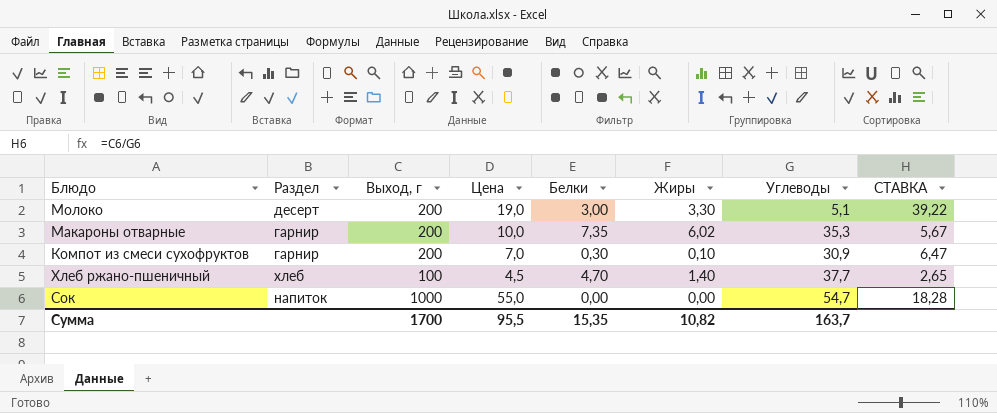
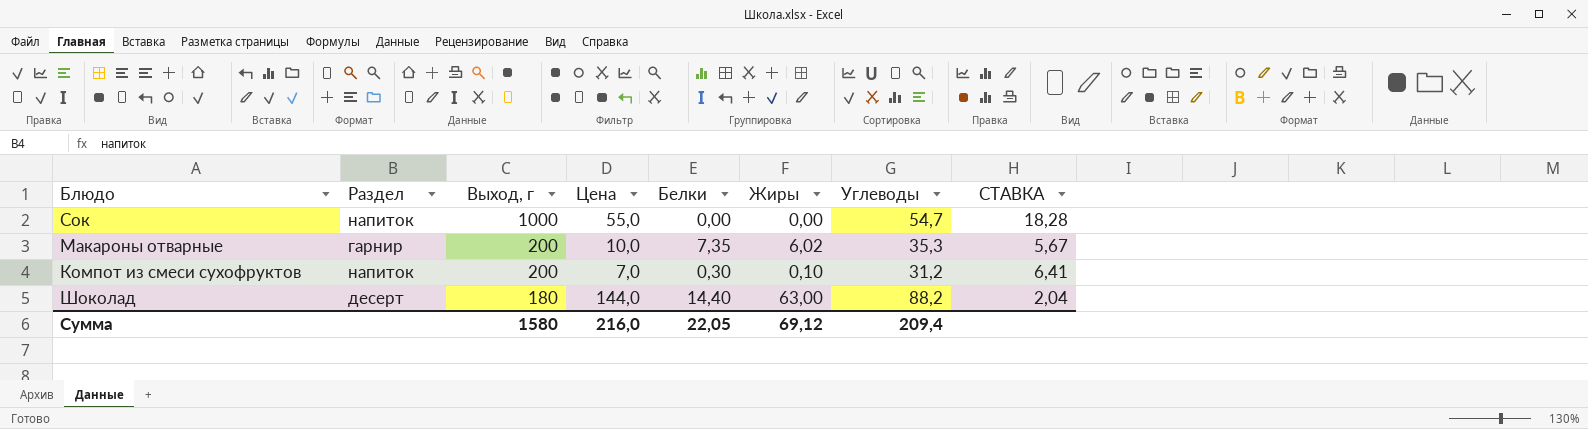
row order: none -> Выход, г descending
row Молоко: десерт | 200 | 19,0 | 3,00 | 3,30 | 5,1 | 39,22 -> none
row Хлеб ржано-пшеничный: хлеб | 100 | 4,5 | 4,70 | 1,40 | 37,7 | 2,65 -> none
Компот из смеси сухофруктов | Раздел: гарнир -> напиток
Компот из смеси сухофруктов | Углеводы: 30,9 -> 31,2
Компот из смеси сухофруктов | СТАВКА: 6,47 -> 6,41
row Шоколад: none -> десерт | 180 | 144,0 | 14,40 | 63,00 | 88,2 | 2,04
Сумма | Выход, г: 1700 -> 1580
Сумма | Цена: 95,5 -> 216,0
Сумма | Белки: 15,35 -> 22,05
Сумма | Жиры: 10,82 -> 69,12
Сумма | Углеводы: 163,7 -> 209,4

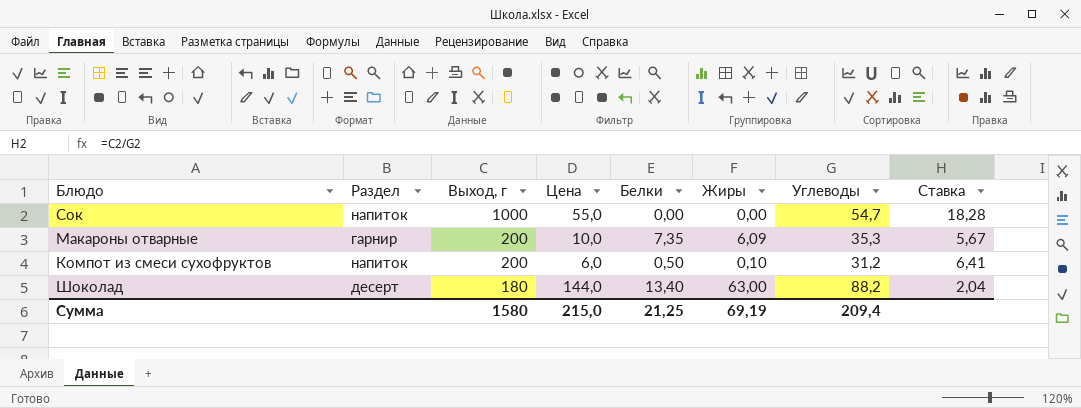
column name: СТАВКА -> Ставка
Макароны отварные | Жиры: 6,02 -> 6,09
Компот из смеси сухофруктов | Цена: 7,0 -> 6,0
Компот из смеси сухофруктов | Белки: 0,30 -> 0,50
Шоколад | Белки: 14,40 -> 13,40
Сумма | Цена: 216,0 -> 215,0
Сумма | Белки: 22,05 -> 21,25
Сумма | Жиры: 69,12 -> 69,19

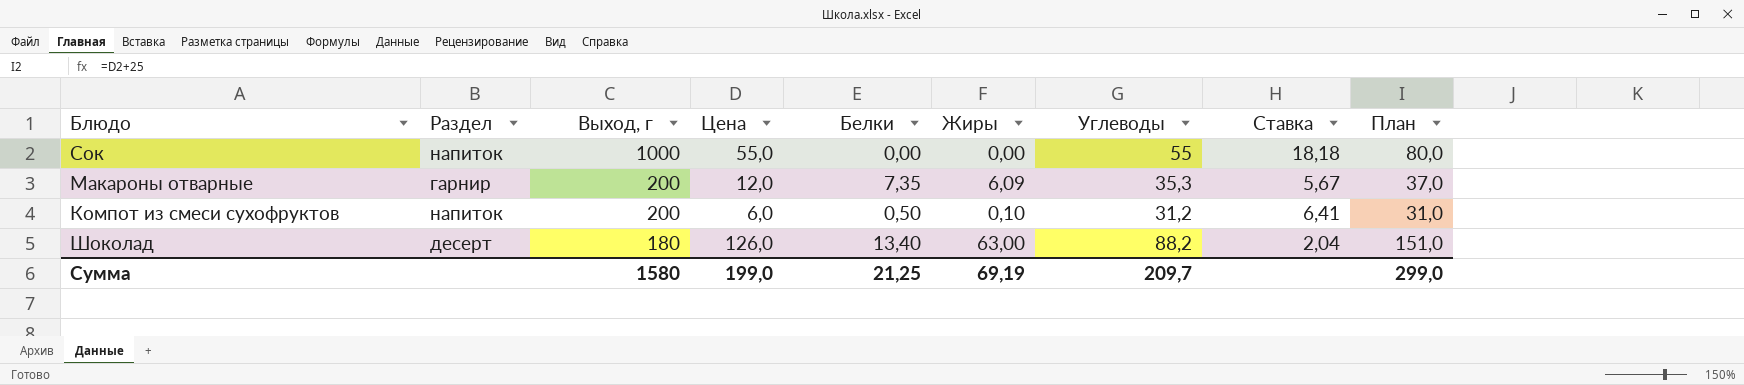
column План | formula: none -> [Цена] + 25
Сок | Углеводы: 54,7 -> 55
Сок | Ставка: 18,28 -> 18,18
Макароны отварные | Цена: 10,0 -> 12,0
Шоколад | Цена: 144,0 -> 126,0
Сумма | Цена: 215,0 -> 199,0
Сумма | Углеводы: 209,4 -> 209,7

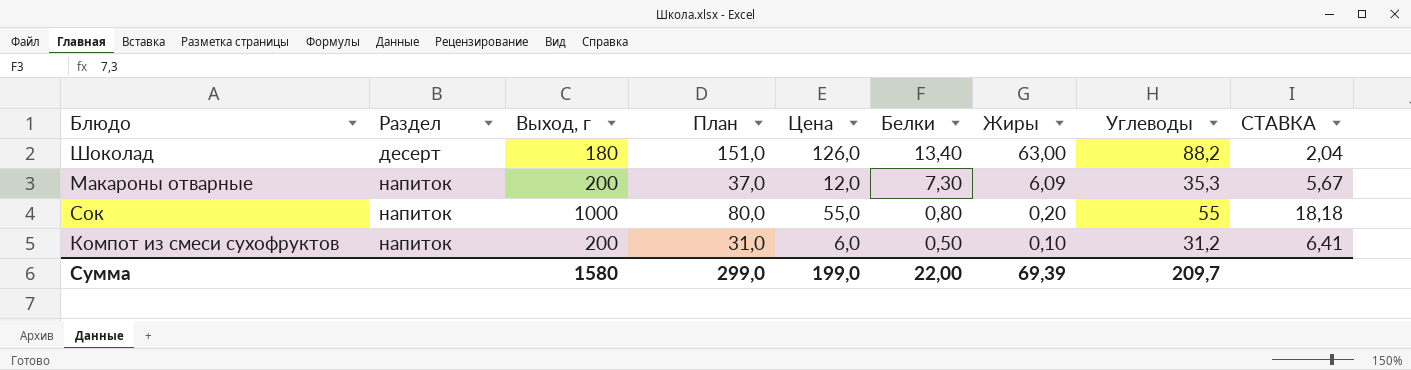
row order: Выход, г descending -> Раздел ascending
column План | position: 9 -> 4
column name: Ставка -> СТАВКА
Макароны отварные | Раздел: гарнир -> напиток
Макароны отварные | Белки: 7,35 -> 7,30
Сок | Белки: 0,00 -> 0,80
Сок | Жиры: 0,00 -> 0,20
Сумма | Белки: 21,25 -> 22,00
Сумма | Жиры: 69,19 -> 69,39

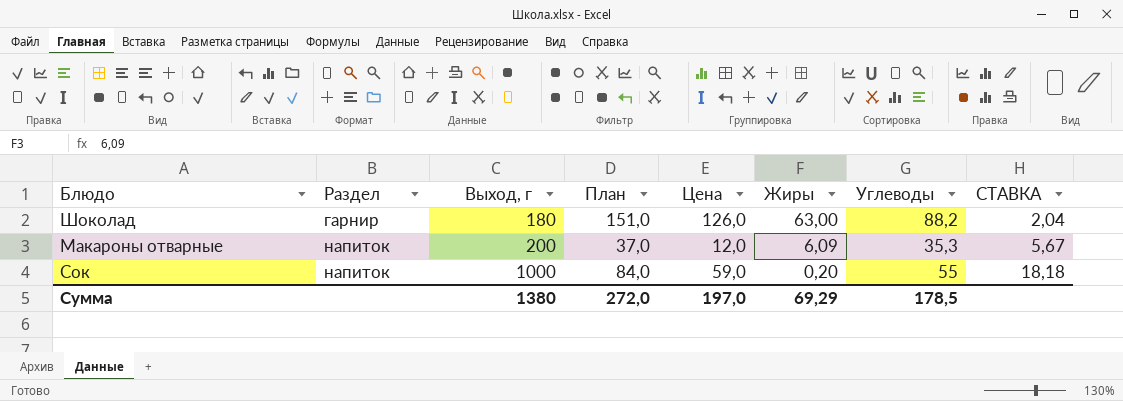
column Белки | position: 6 -> none
row Компот из смеси сухофруктов: напиток | 200 | 31,0 | 6,0 | 0,50 | 0,10 | 31,2 | 6,41 -> none
Шоколад | Раздел: десерт -> гарнир
Сок | План: 80,0 -> 84,0
Сок | Цена: 55,0 -> 59,0
Сумма | Выход, г: 1580 -> 1380
Сумма | План: 299,0 -> 272,0
Сумма | Цена: 199,0 -> 197,0
Сумма | Жиры: 69,39 -> 69,29
Сумма | Углеводы: 209,7 -> 178,5

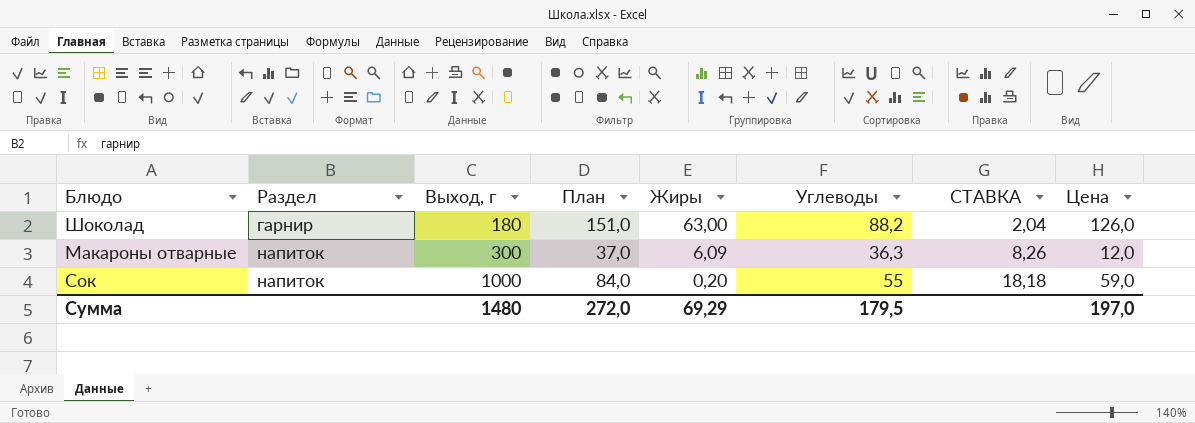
column Цена | position: 5 -> 8
Макароны отварные | Выход, г: 200 -> 300
Макароны отварные | Углеводы: 35,3 -> 36,3
Макароны отварные | СТАВКА: 5,67 -> 8,26
Сумма | Выход, г: 1380 -> 1480
Сумма | Углеводы: 178,5 -> 179,5

